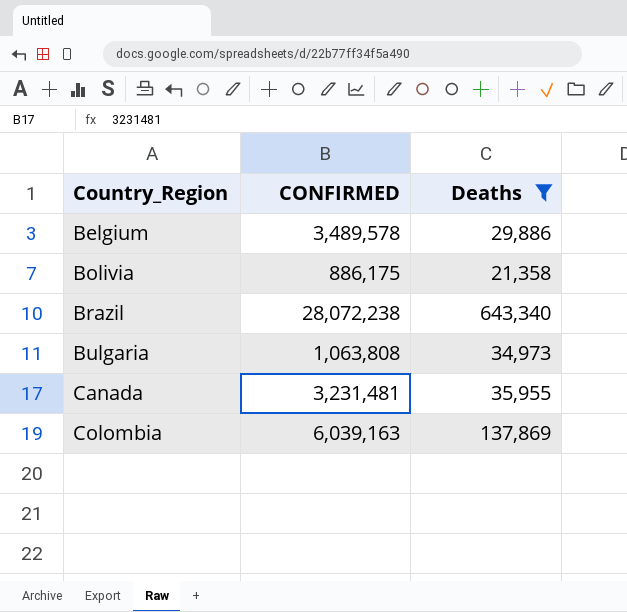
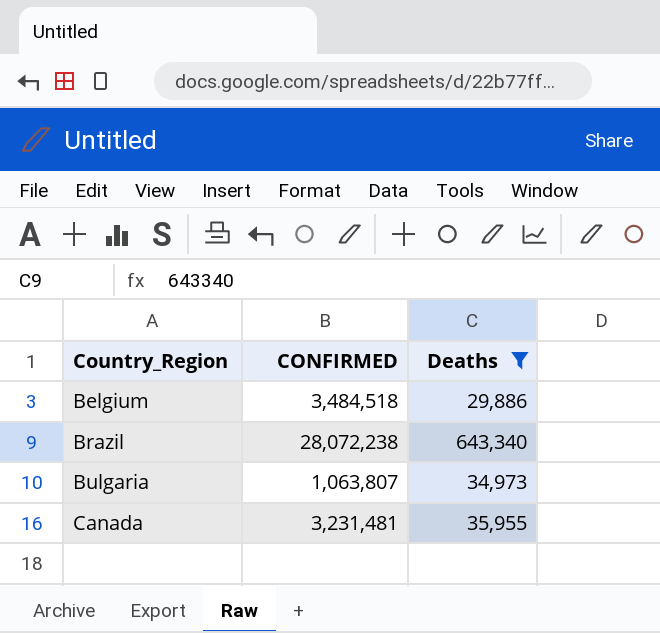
row Bolivia: 886,175 | 21,358 -> none
row Colombia: 6,039,163 | 137,869 -> none
Belgium | CONFIRMED: 3,489,578 -> 3,484,518
Bulgaria | CONFIRMED: 1,063,808 -> 1,063,807

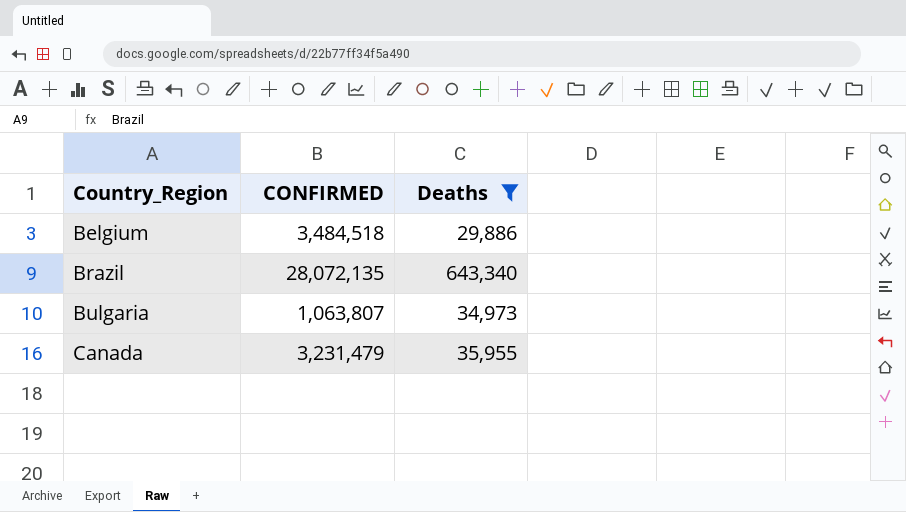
Brazil | CONFIRMED: 28,072,238 -> 28,072,135
Canada | CONFIRMED: 3,231,481 -> 3,231,479

